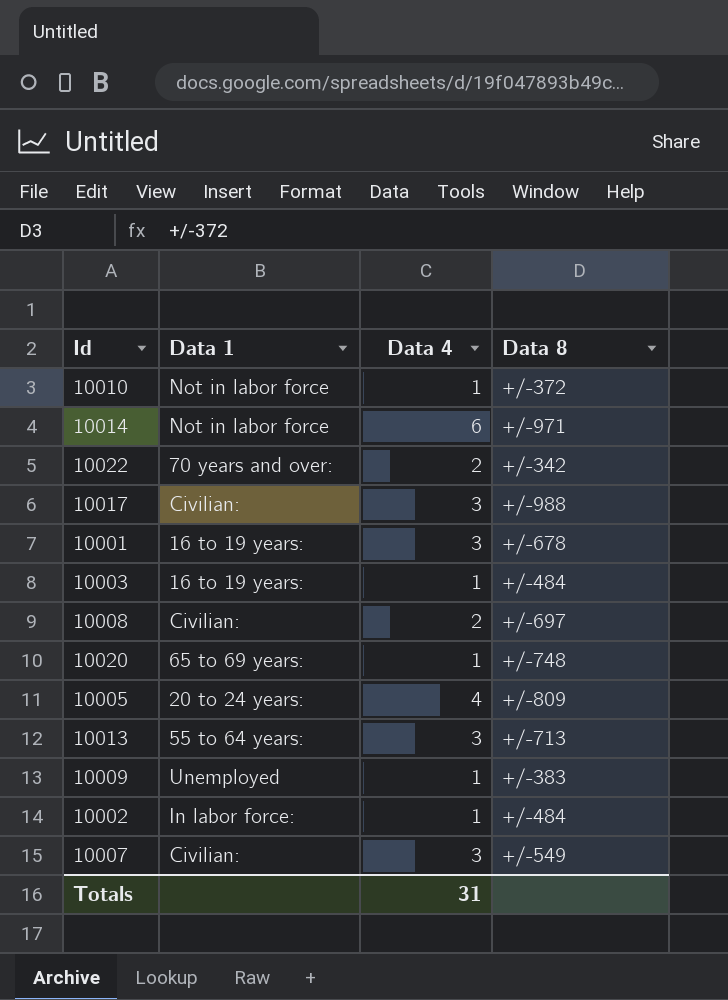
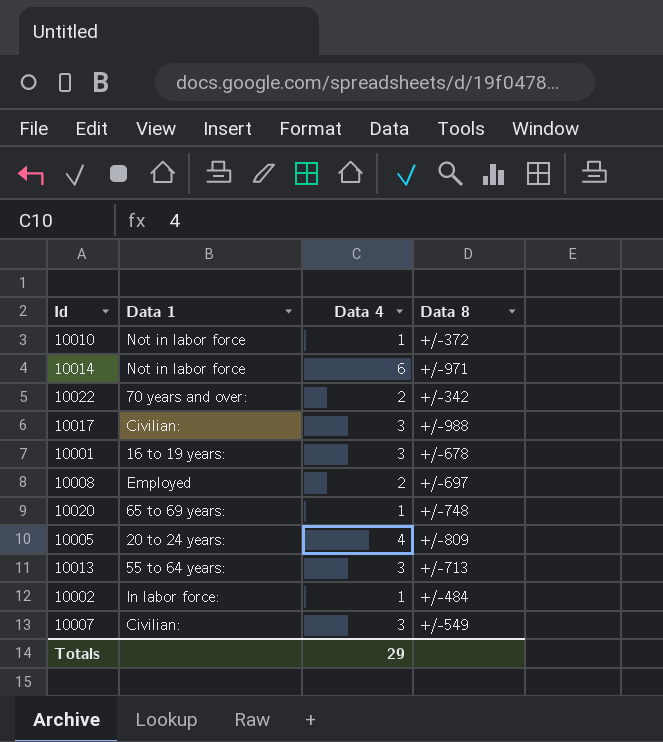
row 10003: 16 to 19 years: | 1 | +/-484 -> none
row 10009: Unemployed | 1 | +/-383 -> none
10008 | Data 1: Civilian: -> Employed
Totals | Data 4: 31 -> 29

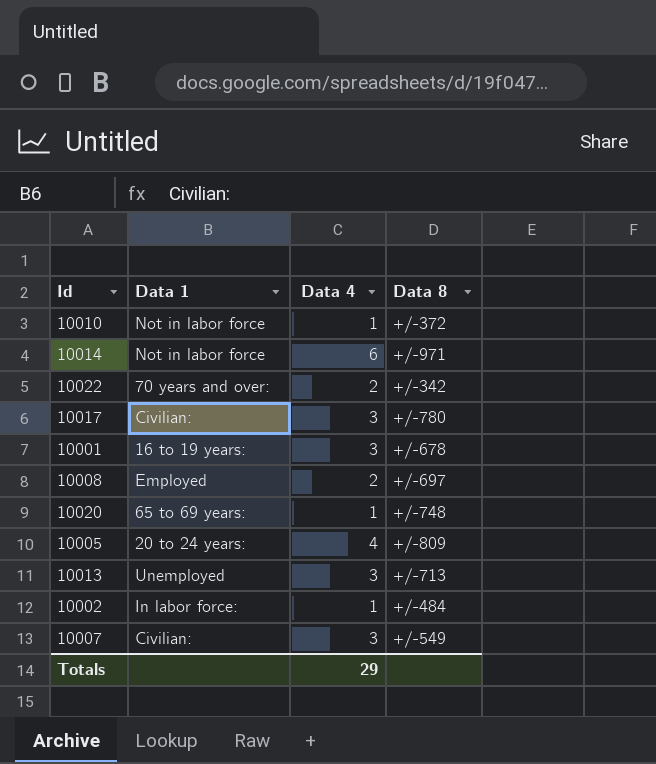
10017 | Data 8: +/-988 -> +/-780
10013 | Data 1: 55 to 64 years: -> Unemployed

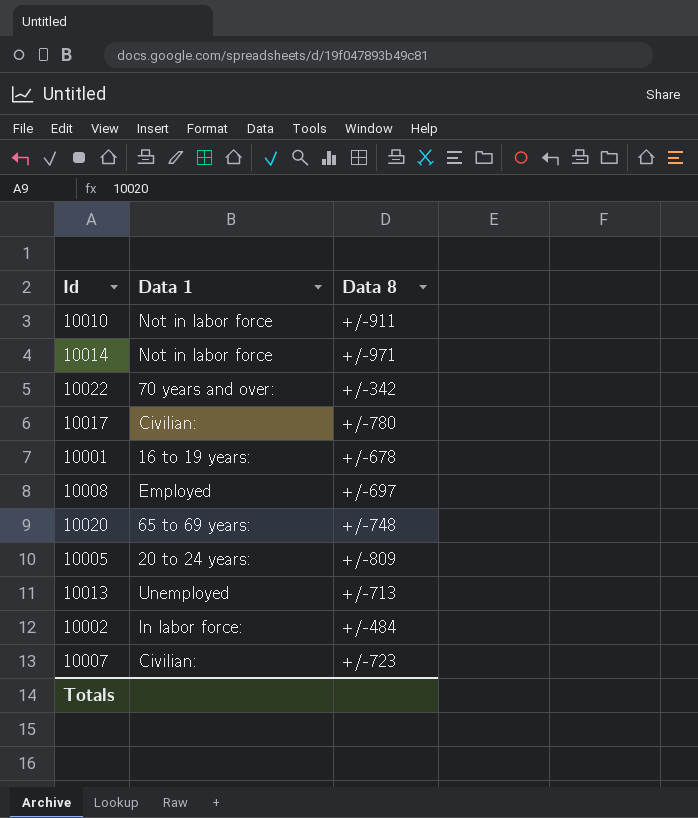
column Data 4 | position: 3 -> none
10010 | Data 8: +/-372 -> +/-911
10007 | Data 8: +/-549 -> +/-723

